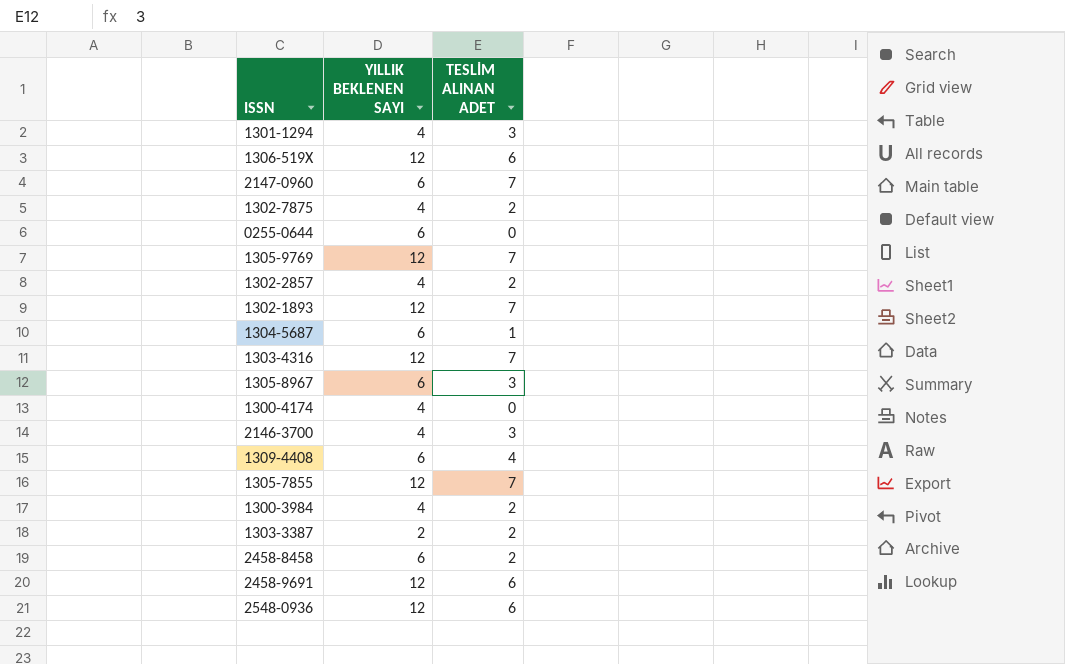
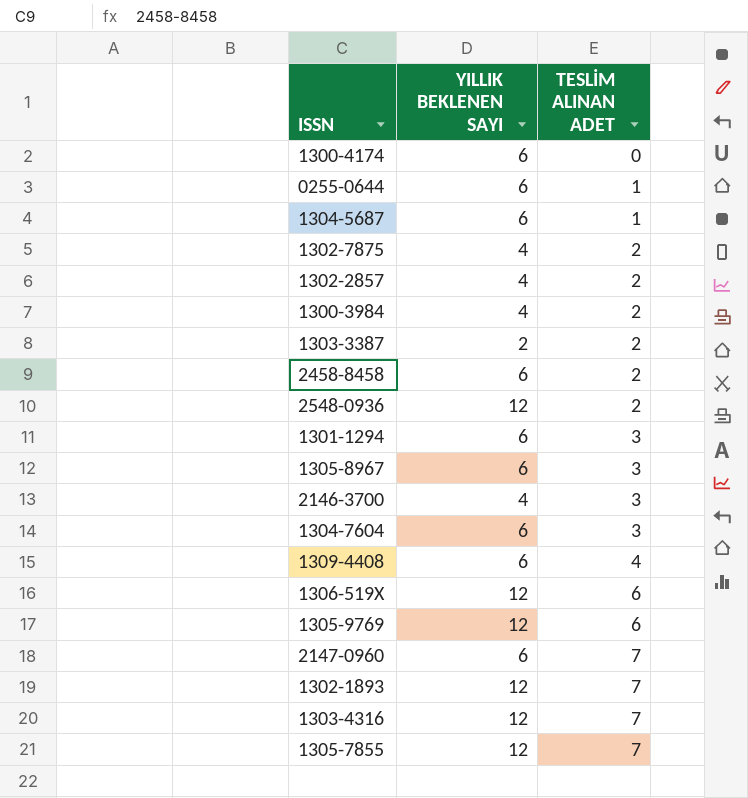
row order: none -> TESLİM ALINAN ADET ascending
row 2458-9691: 12 | 6 -> none
1300-4174 | YILLIK BEKLENEN SAYI: 4 -> 6
0255-0644 | TESLİM ALINAN ADET: 0 -> 1
2548-0936 | TESLİM ALINAN ADET: 6 -> 2
1301-1294 | YILLIK BEKLENEN SAYI: 4 -> 6
row 1304-7604: none -> 6 | 3
1305-9769 | TESLİM ALINAN ADET: 7 -> 6

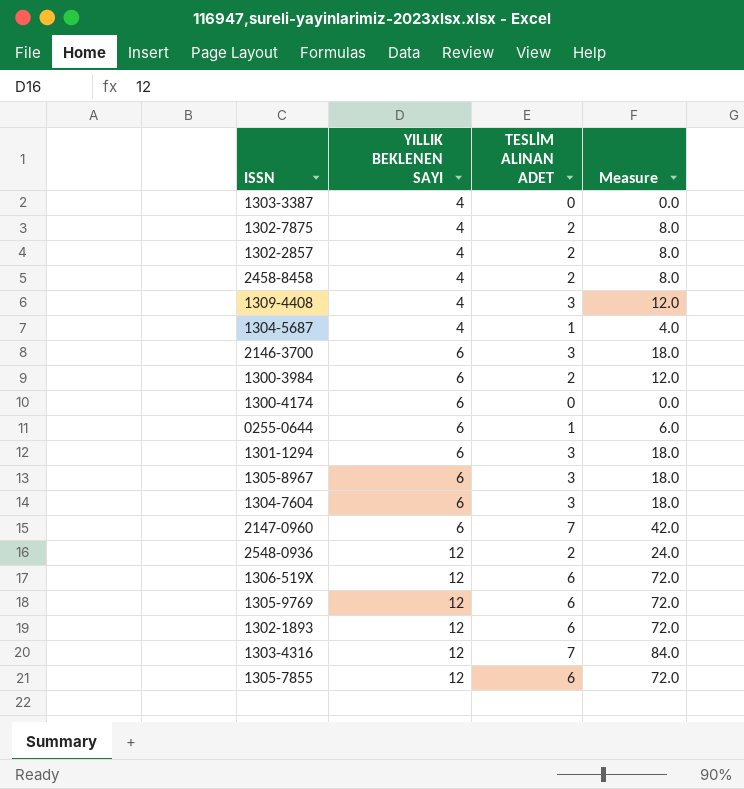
row order: TESLİM ALINAN ADET ascending -> YILLIK BEKLENEN SAYI ascending
column Measure | formula: none -> [YILLIK BEKLENEN SAYI] * [TESLİM ALINAN ADET]
1303-3387 | YILLIK BEKLENEN SAYI: 2 -> 4
1303-3387 | TESLİM ALINAN ADET: 2 -> 0
2458-8458 | YILLIK BEKLENEN SAYI: 6 -> 4
1309-4408 | YILLIK BEKLENEN SAYI: 6 -> 4
1309-4408 | TESLİM ALINAN ADET: 4 -> 3
1304-5687 | YILLIK BEKLENEN SAYI: 6 -> 4
2146-3700 | YILLIK BEKLENEN SAYI: 4 -> 6
1300-3984 | YILLIK BEKLENEN SAYI: 4 -> 6
1302-1893 | TESLİM ALINAN ADET: 7 -> 6
1305-7855 | TESLİM ALINAN ADET: 7 -> 6

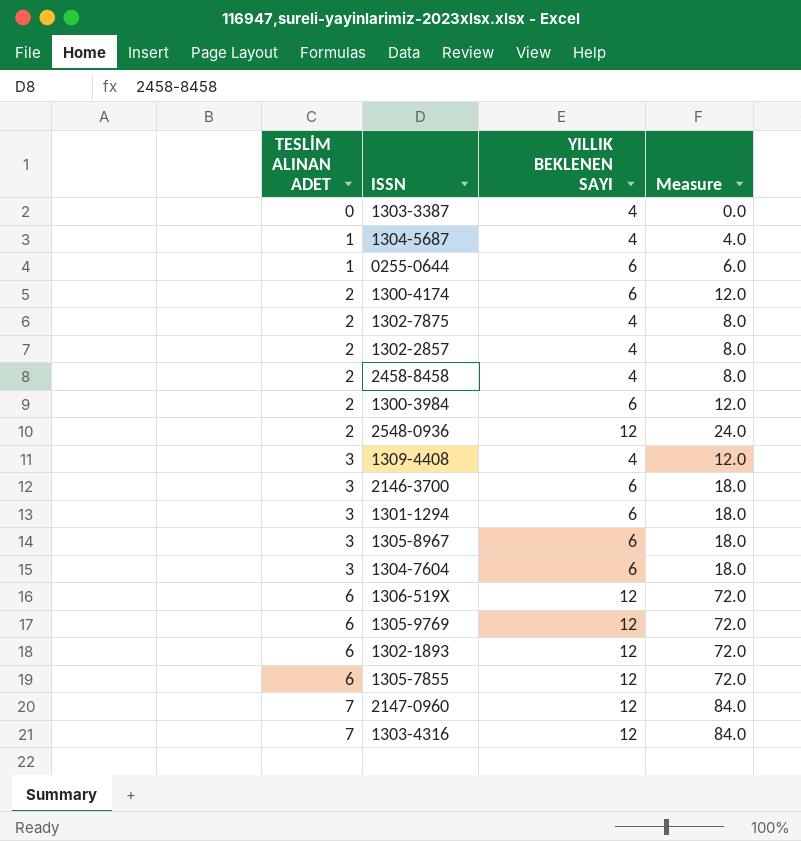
row order: YILLIK BEKLENEN SAYI ascending -> TESLİM ALINAN ADET ascending
column TESLİM ALINAN ADET | position: 3 -> 1
1300-4174 | TESLİM ALINAN ADET: 0 -> 2
1300-4174 | Measure: 0.0 -> 12.0
2147-0960 | YILLIK BEKLENEN SAYI: 6 -> 12
2147-0960 | Measure: 42.0 -> 84.0

